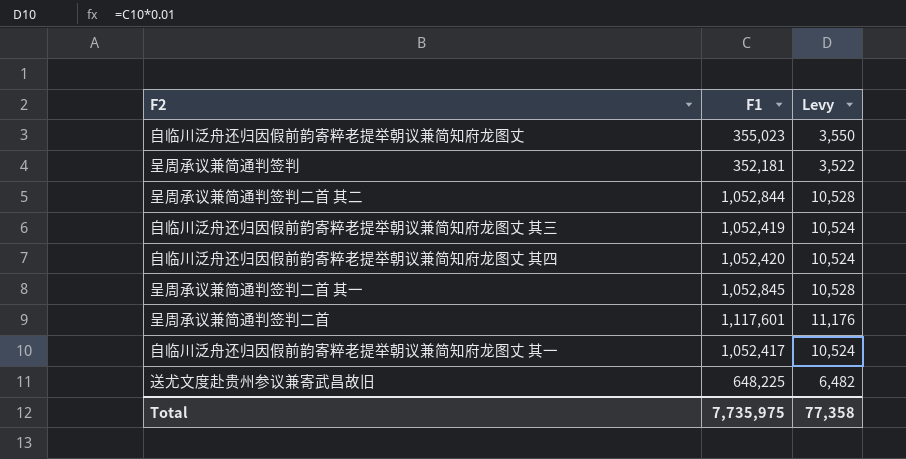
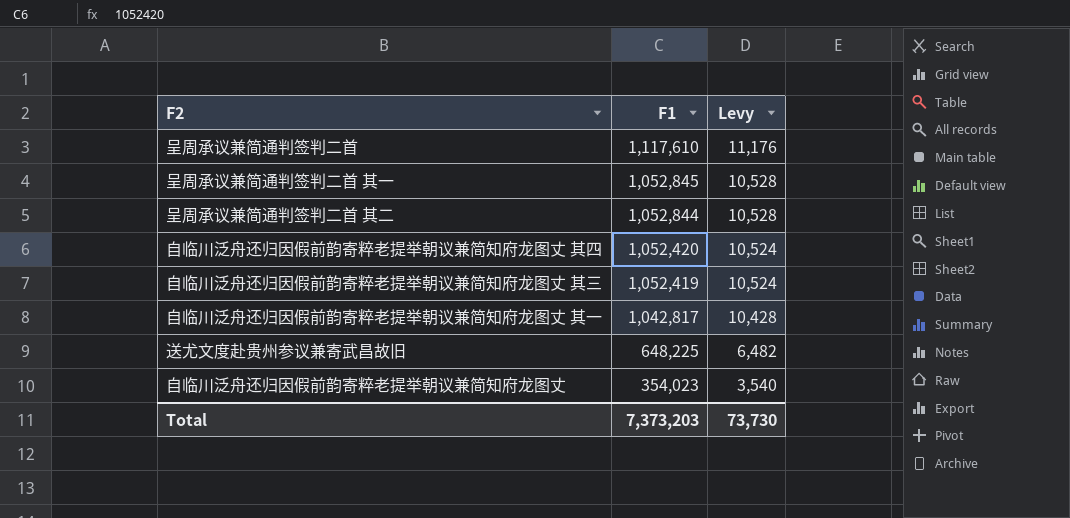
row order: none -> F1 descending
row 呈周承议兼简通判签判: 352,181 | 3,522 -> none
呈周承议兼简通判签判二首 | F1: 1,117,601 -> 1,117,610
自临川泛舟还归因假前韵寄粹老提举朝议兼简知府龙图丈 其一 | F1: 1,052,417 -> 1,042,817
自临川泛舟还归因假前韵寄粹老提举朝议兼简知府龙图丈 其一 | Levy: 10,524 -> 10,428
自临川泛舟还归因假前韵寄粹老提举朝议兼简知府龙图丈 | F1: 355,023 -> 354,023
自临川泛舟还归因假前韵寄粹老提举朝议兼简知府龙图丈 | Levy: 3,550 -> 3,540
Total | F1: 7,735,975 -> 7,373,203
Total | Levy: 77,358 -> 73,730

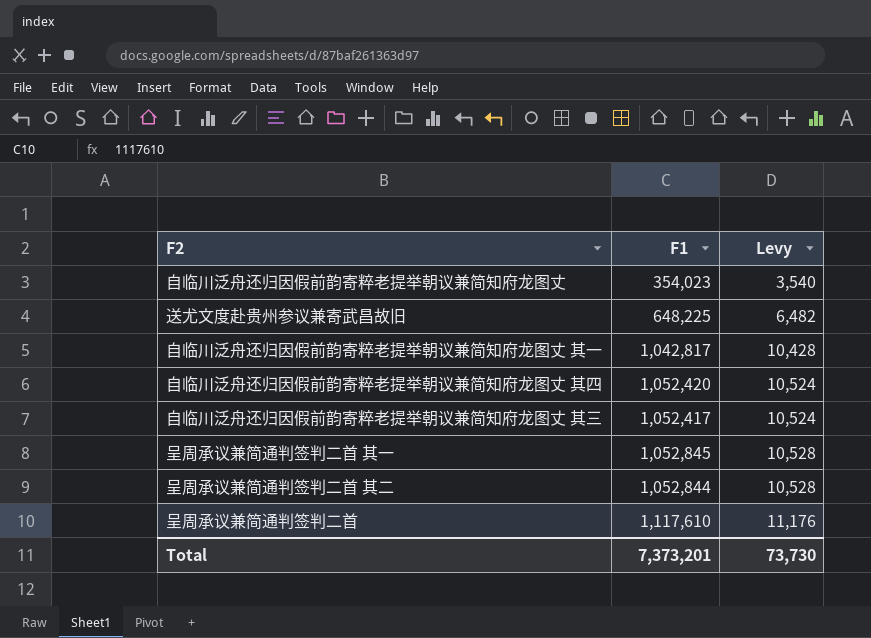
row order: F1 descending -> Levy ascending
自临川泛舟还归因假前韵寄粹老提举朝议兼简知府龙图丈 其三 | F1: 1,052,419 -> 1,052,417
Total | F1: 7,373,203 -> 7,373,201

